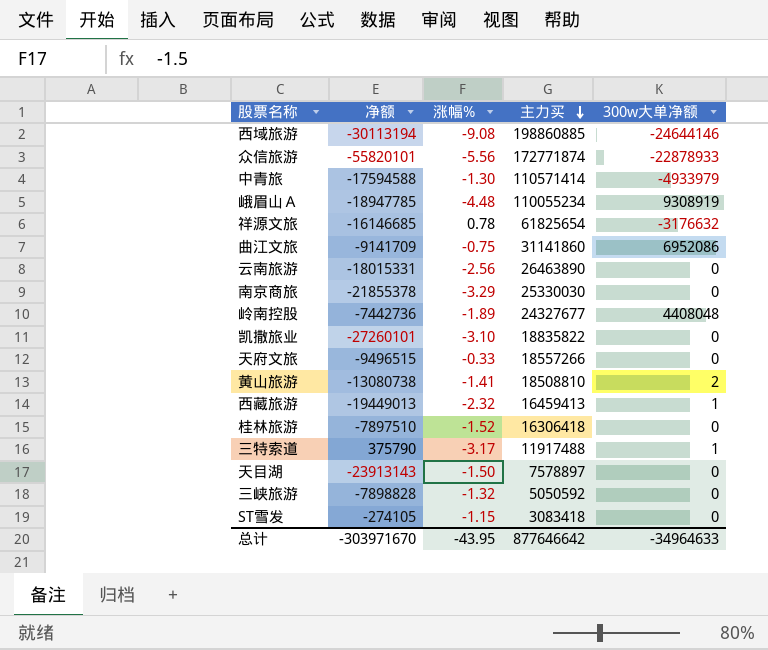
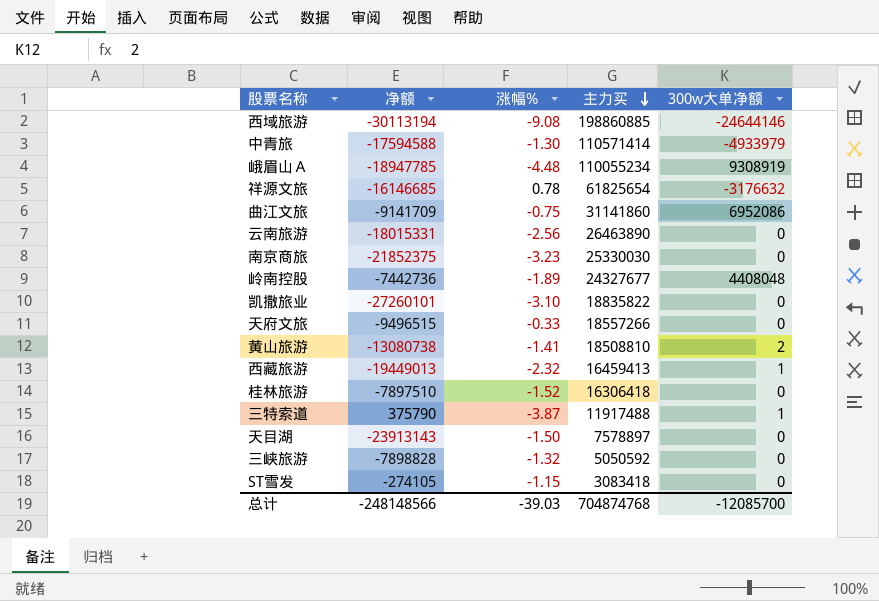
row 众信旅游: -55820101 | -5.56 | 172771874 | -22878933 -> none
南京商旅 | 净额: -21855378 -> -21852375
南京商旅 | 涨幅%: -3.29 -> -3.23
三特索道 | 涨幅%: -3.17 -> -3.87
总计 | 净额: -303971670 -> -248148566
总计 | 涨幅%: -43.95 -> -39.03
总计 | 主力买: 877646642 -> 704874768
总计 | 300w大单净额: -34964633 -> -12085700

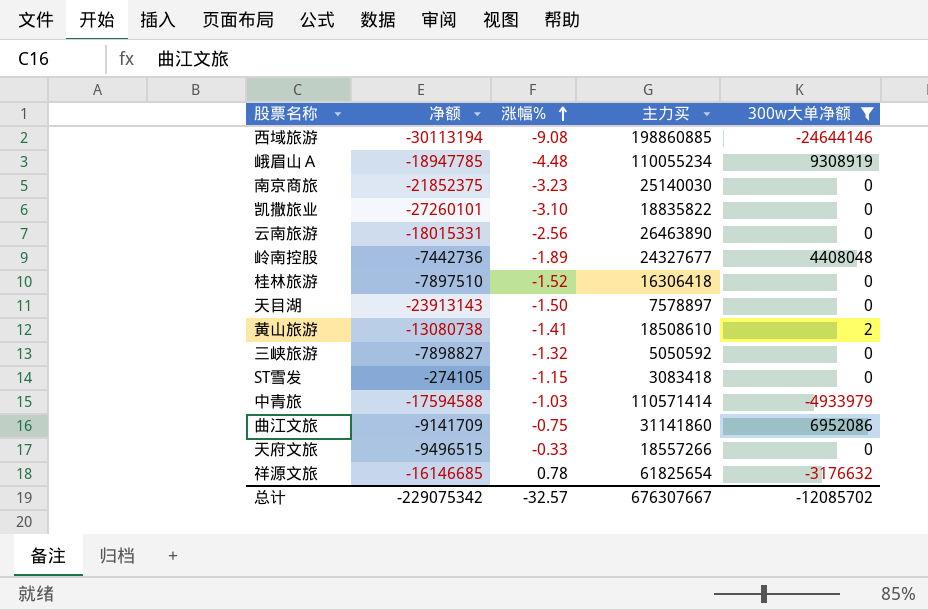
filter: none -> 300w大单净额 != 1
row order: 主力买 descending -> 涨幅% ascending
南京商旅 | 主力买: 25330030 -> 25140030
黄山旅游 | 主力买: 18508810 -> 18508610
三峡旅游 | 净额: -7898828 -> -7898827
中青旅 | 涨幅%: -1.30 -> -1.03
总计 | 净额: -248148566 -> -229075342
总计 | 涨幅%: -39.03 -> -32.57
总计 | 主力买: 704874768 -> 676307667
总计 | 300w大单净额: -12085700 -> -12085702

